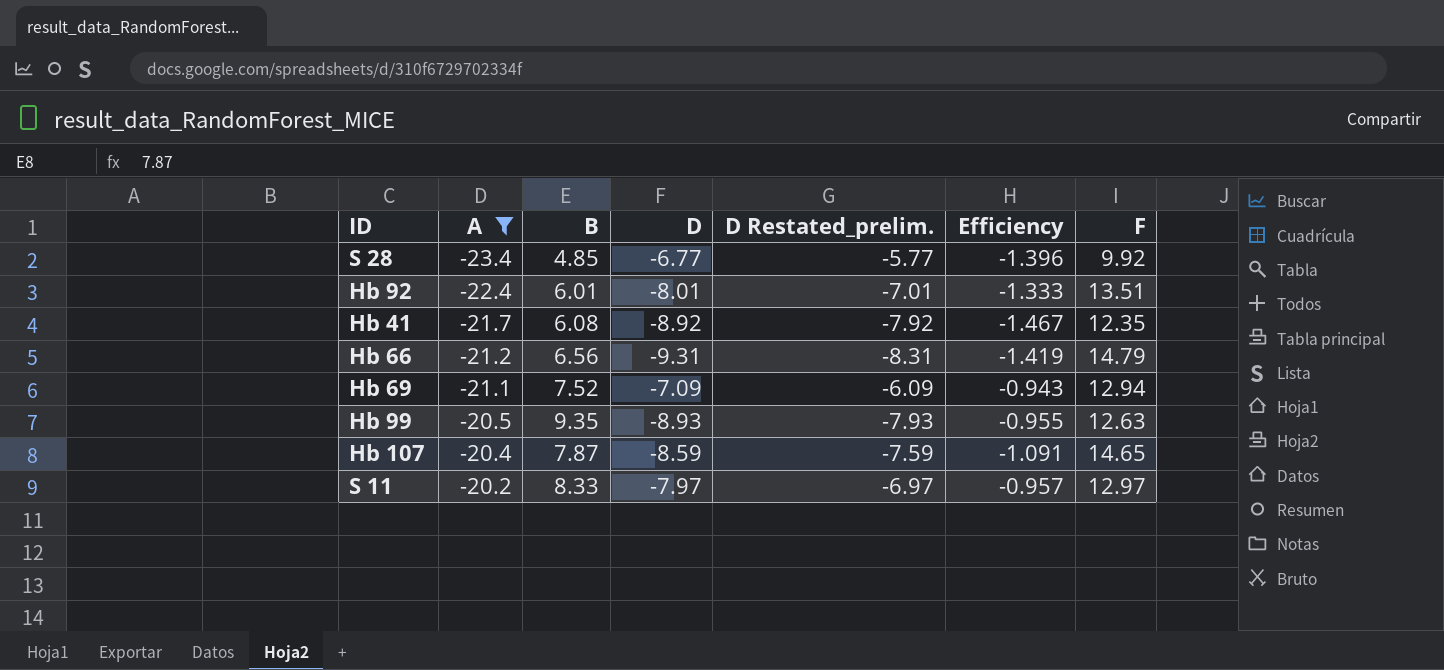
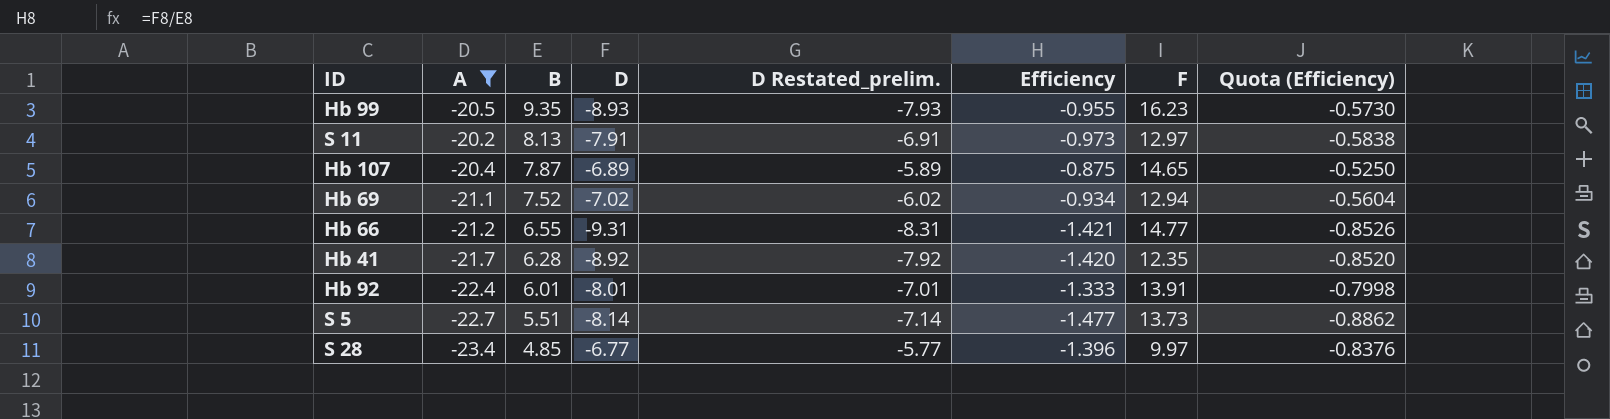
row order: A ascending -> B descending
column Quota (Efficiency) | formula: none -> [Efficiency] * 0.6
Hb 99 | F: 12.63 -> 16.23
S 11 | B: 8.33 -> 8.13
S 11 | D: -7.97 -> -7.91
S 11 | D Restated_prelim.: -6.97 -> -6.91
S 11 | Efficiency: -0.957 -> -0.973
Hb 107 | D: -8.59 -> -6.89
Hb 107 | D Restated_prelim.: -7.59 -> -5.89
Hb 107 | Efficiency: -1.091 -> -0.875
Hb 69 | D: -7.09 -> -7.02
Hb 69 | D Restated_prelim.: -6.09 -> -6.02
Hb 69 | Efficiency: -0.943 -> -0.934
Hb 66 | B: 6.56 -> 6.55
Hb 66 | Efficiency: -1.419 -> -1.421
Hb 66 | F: 14.79 -> 14.77
Hb 41 | B: 6.08 -> 6.28
Hb 41 | Efficiency: -1.467 -> -1.420
Hb 92 | F: 13.51 -> 13.91
row S 5: none -> -22.7 | 5.51 | -8.14 | -7.14 | -1.477 | 13.73 | -0.8862
S 28 | F: 9.92 -> 9.97

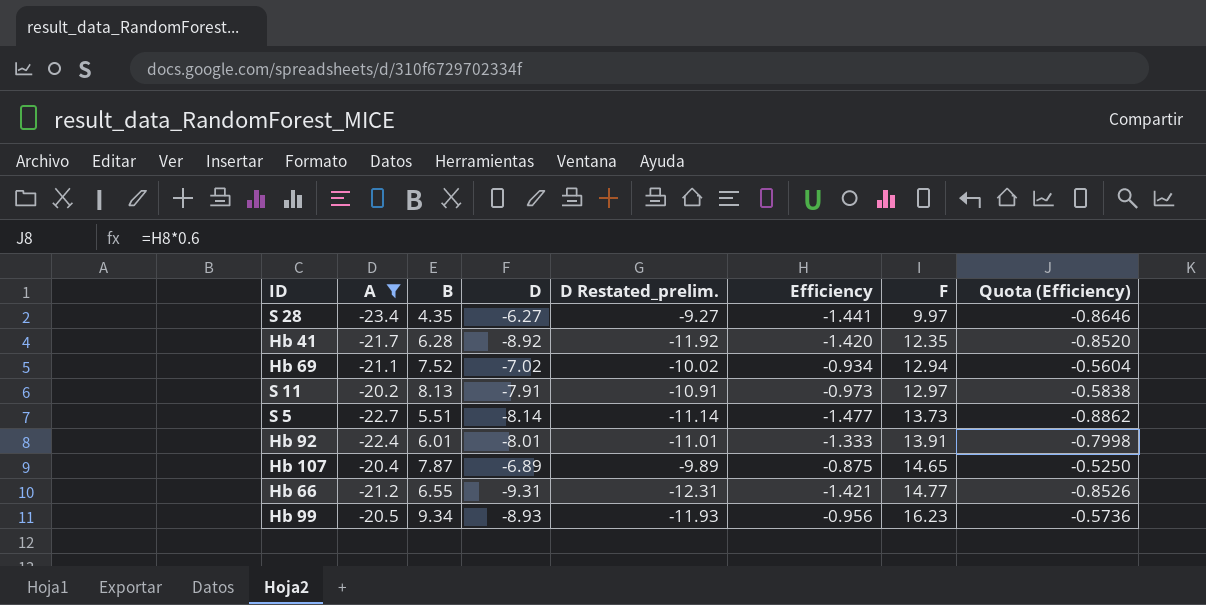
row order: B descending -> F ascending
column D Restated_prelim. | formula: [D] + 1 -> [D] - 3
S 28 | B: 4.85 -> 4.35
S 28 | D: -6.77 -> -6.27
S 28 | Efficiency: -1.396 -> -1.441
S 28 | Quota (Efficiency): -0.8376 -> -0.8646
Hb 99 | B: 9.35 -> 9.34
Hb 99 | Efficiency: -0.955 -> -0.956
Hb 99 | Quota (Efficiency): -0.5730 -> -0.5736

